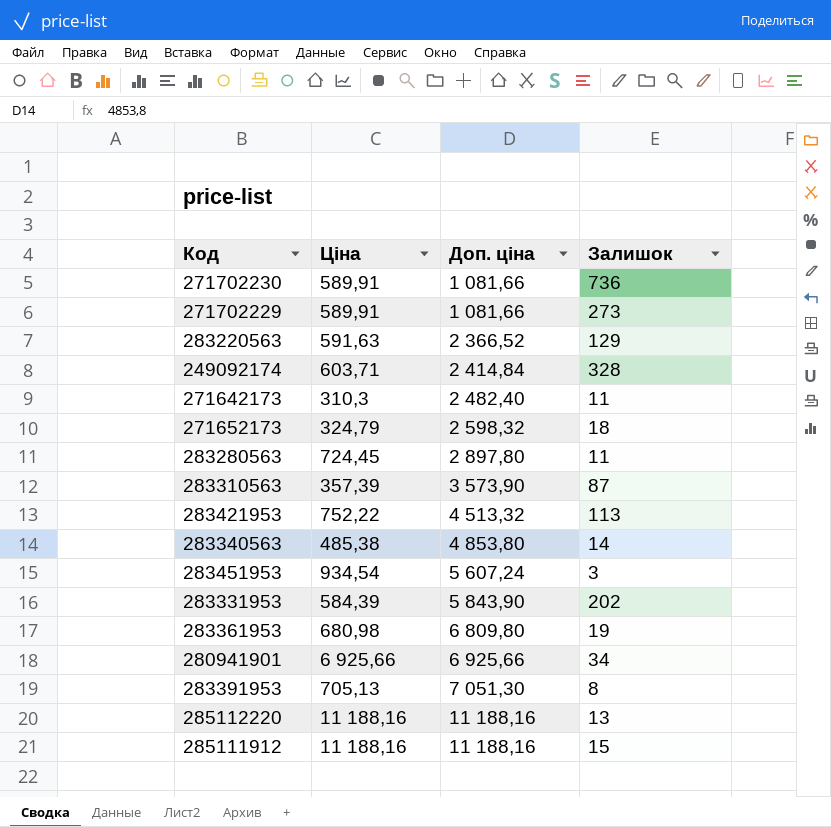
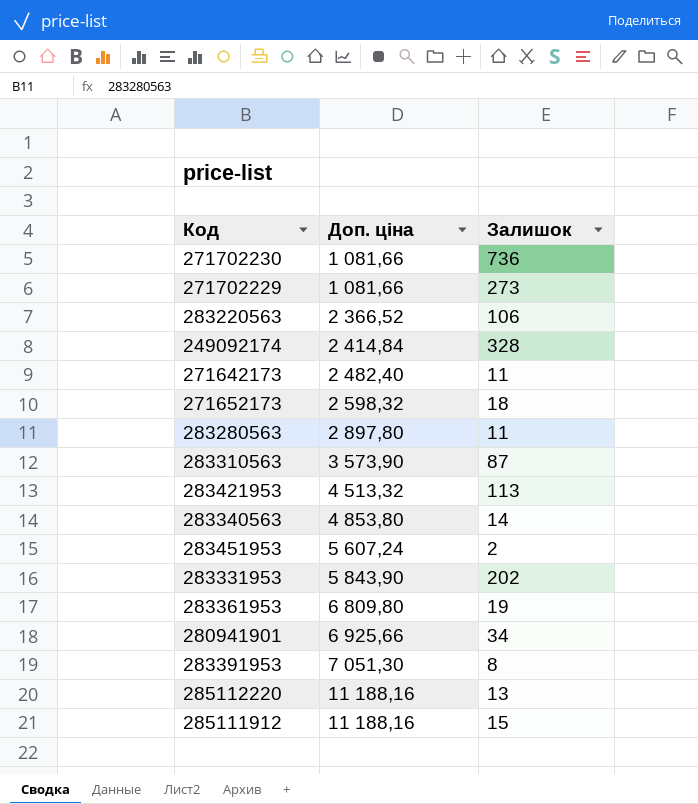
column Ціна | position: 2 -> none
283220563 | Залишок: 129 -> 106
283451953 | Залишок: 3 -> 2

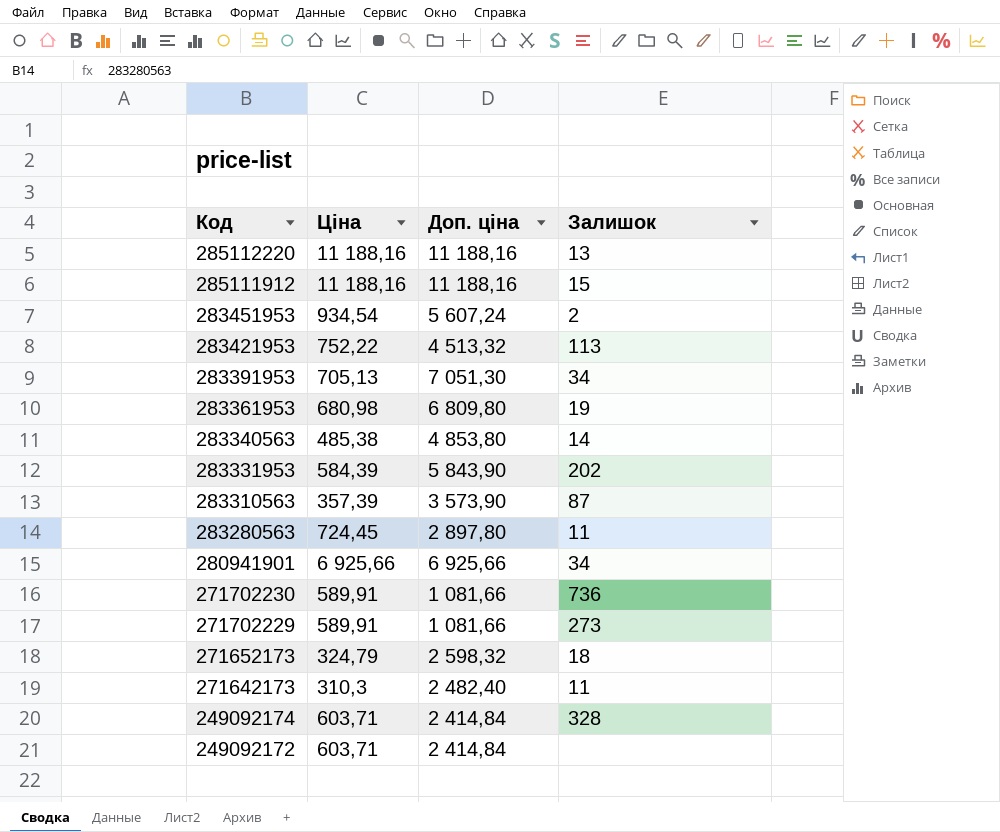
row order: Доп. ціна ascending -> Код descending
column Ціна | position: none -> 2
row 283220563: 2 366,52 | 106 -> none
283391953 | Залишок: 8 -> 34
row 249092172: none -> 603,71 | 2 414,84 | none

